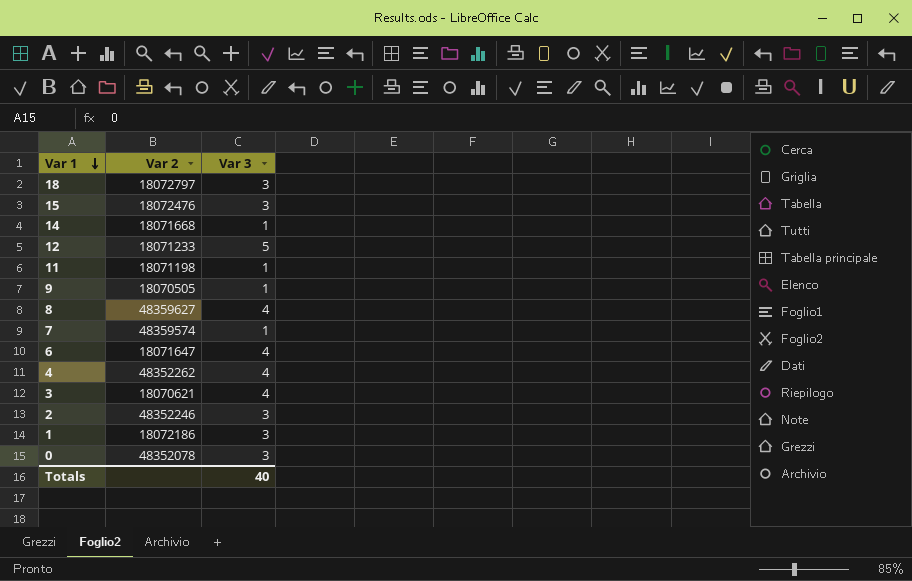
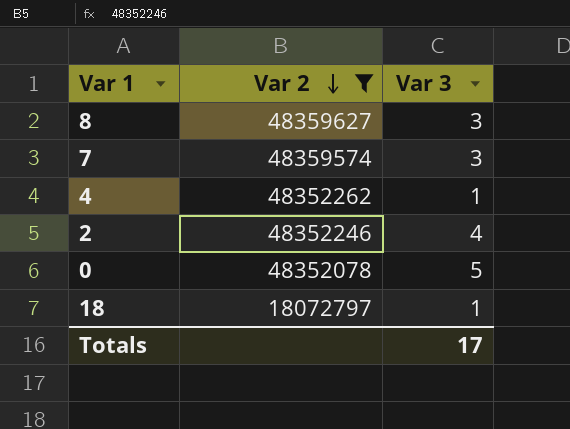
filter: none -> Var 2 >= 18072797
row order: Var 1 descending -> Var 2 descending
8 | Var 3: 4 -> 3
7 | Var 3: 1 -> 3
4 | Var 3: 4 -> 1
2 | Var 3: 3 -> 4
0 | Var 3: 3 -> 5
18 | Var 3: 3 -> 1
Totals | Var 3: 40 -> 17

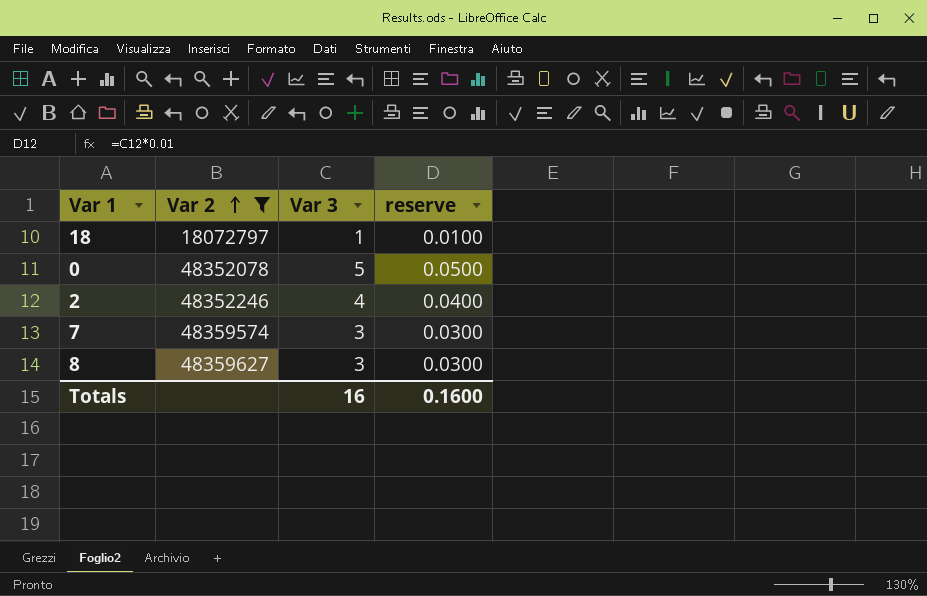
row order: Var 2 descending -> Var 2 ascending
column reserve | formula: none -> [Var 3] * 0.01
row 4: 48352262 | 1 -> none
Totals | Var 3: 17 -> 16

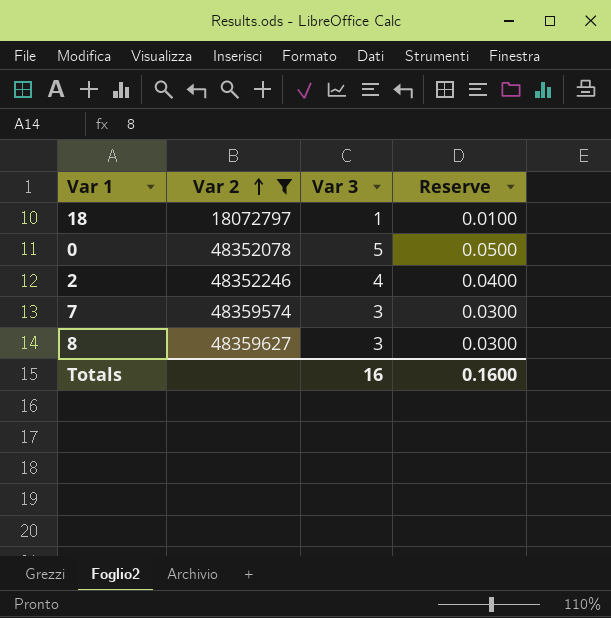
column name: reserve -> Reserve

